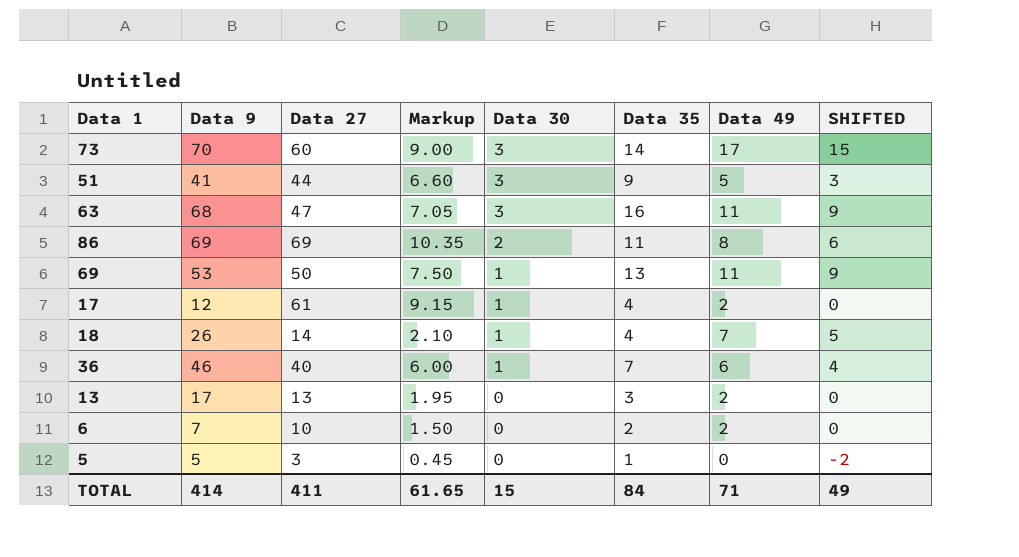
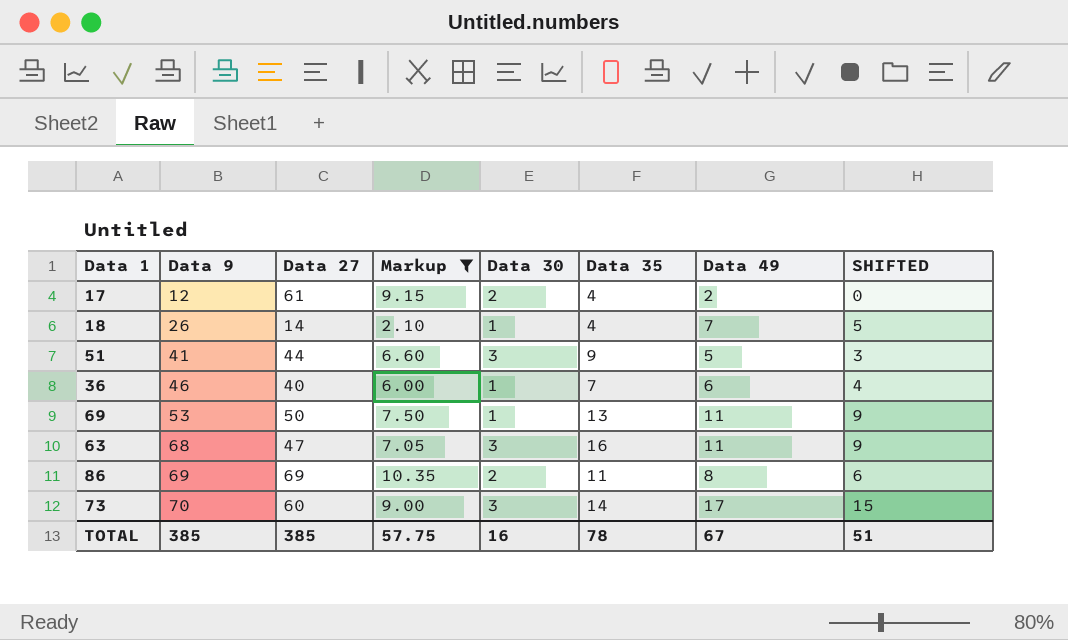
filter: none -> Markup >= 2.10
row order: Data 30 descending -> Data 9 ascending
17 | Data 30: 1 -> 2
TOTAL | Data 9: 414 -> 385
TOTAL | Data 27: 411 -> 385
TOTAL | Markup: 61.65 -> 57.75
TOTAL | Data 30: 15 -> 16
TOTAL | Data 35: 84 -> 78
TOTAL | Data 49: 71 -> 67
TOTAL | SHIFTED: 49 -> 51

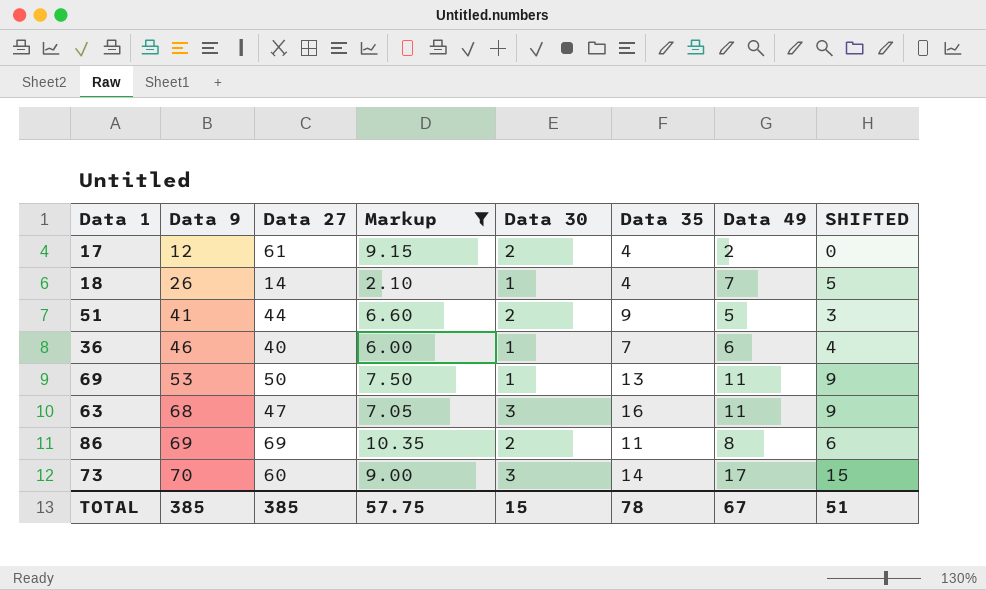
51 | Data 30: 3 -> 2
TOTAL | Data 30: 16 -> 15

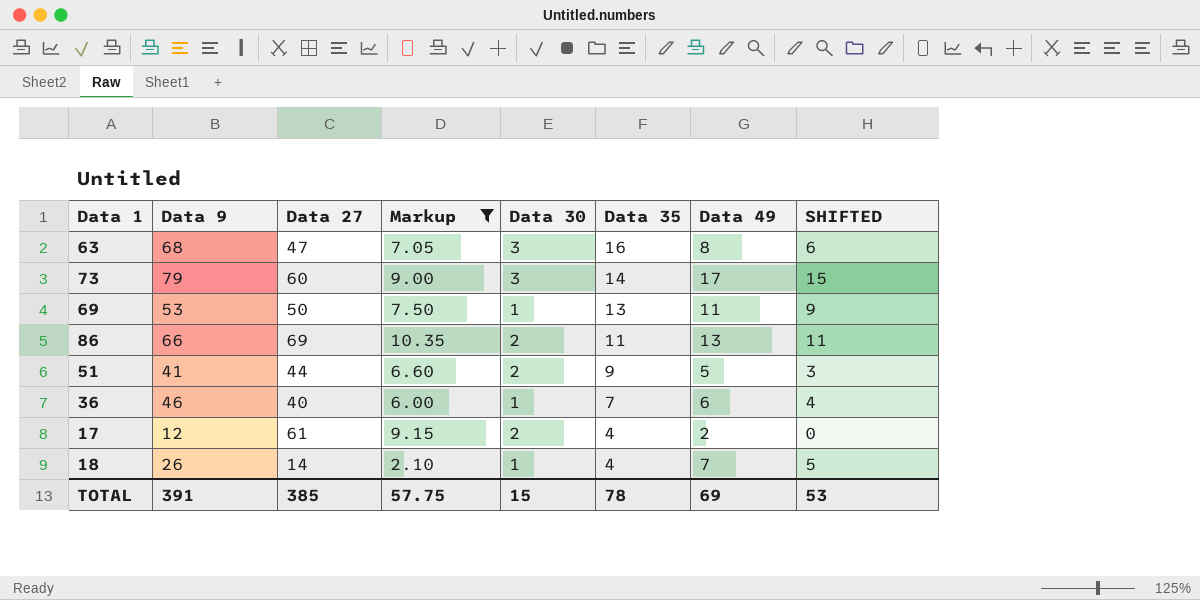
row order: Data 9 ascending -> Data 35 descending
63 | Data 49: 11 -> 8
63 | SHIFTED: 9 -> 6
73 | Data 9: 70 -> 79
86 | Data 9: 69 -> 66
86 | Data 49: 8 -> 13
86 | SHIFTED: 6 -> 11
TOTAL | Data 9: 385 -> 391
TOTAL | Data 49: 67 -> 69
TOTAL | SHIFTED: 51 -> 53

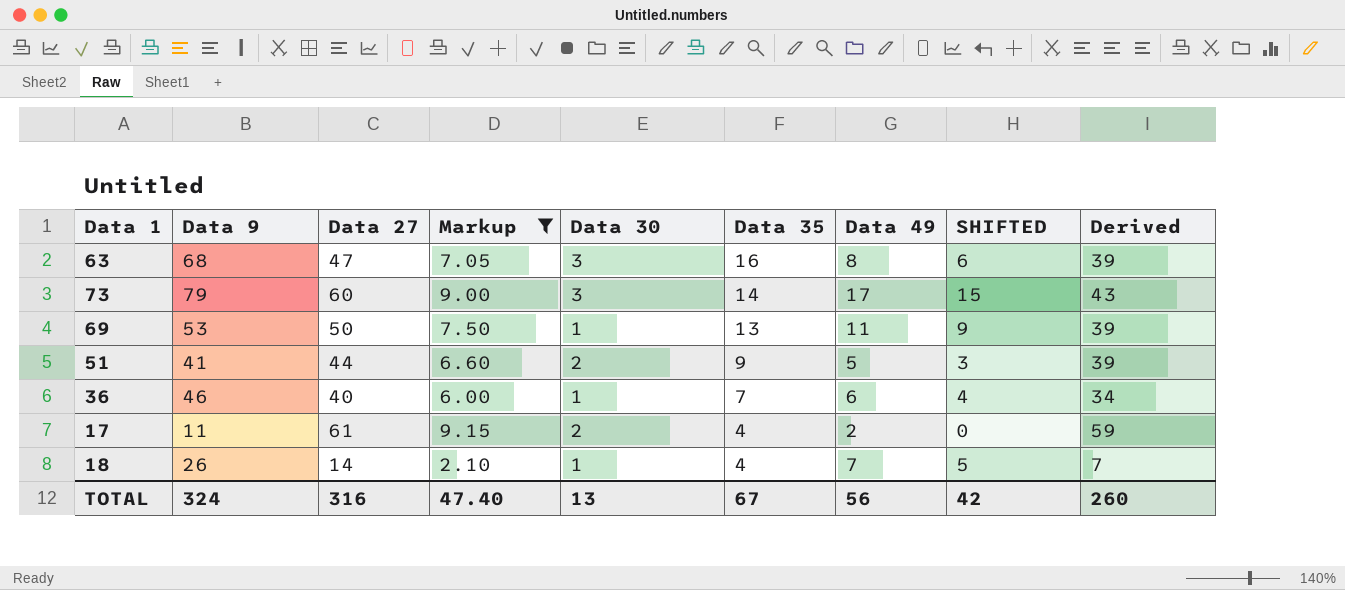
column Derived | formula: none -> [Data 27] - [Data 49]
row 86: 66 | 69 | 10.35 | 2 | 11 | 13 | 11 -> none
17 | Data 9: 12 -> 11
TOTAL | Data 9: 391 -> 324
TOTAL | Data 27: 385 -> 316
TOTAL | Markup: 57.75 -> 47.40
TOTAL | Data 30: 15 -> 13
TOTAL | Data 35: 78 -> 67
TOTAL | Data 49: 69 -> 56
TOTAL | SHIFTED: 53 -> 42

